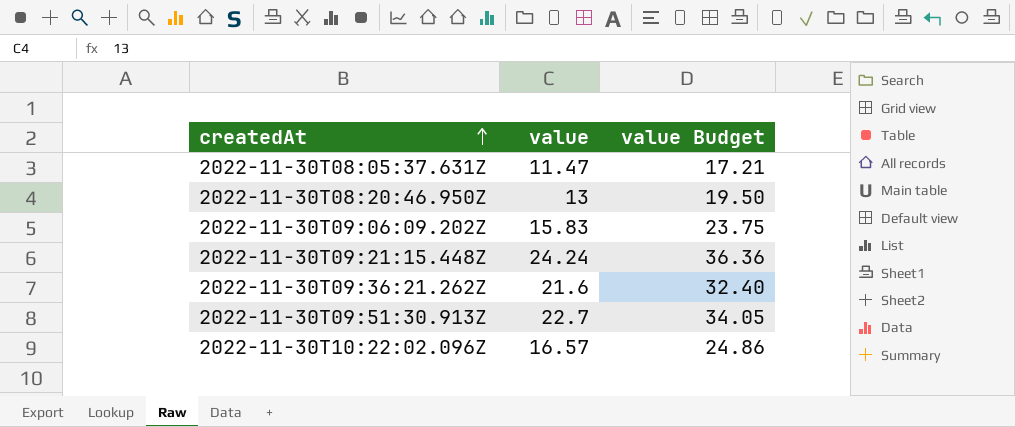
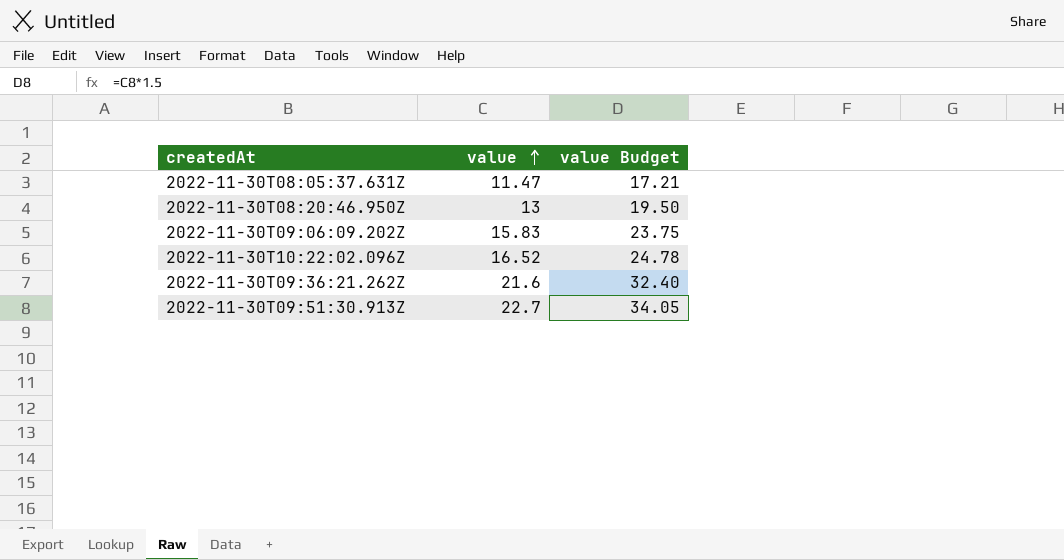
row order: createdAt ascending -> value ascending
row 2022-11-30T09:21:15.448Z: 24.24 | 36.36 -> none
2022-11-30T10:22:02.096Z | value: 16.57 -> 16.52
2022-11-30T10:22:02.096Z | value Budget: 24.86 -> 24.78

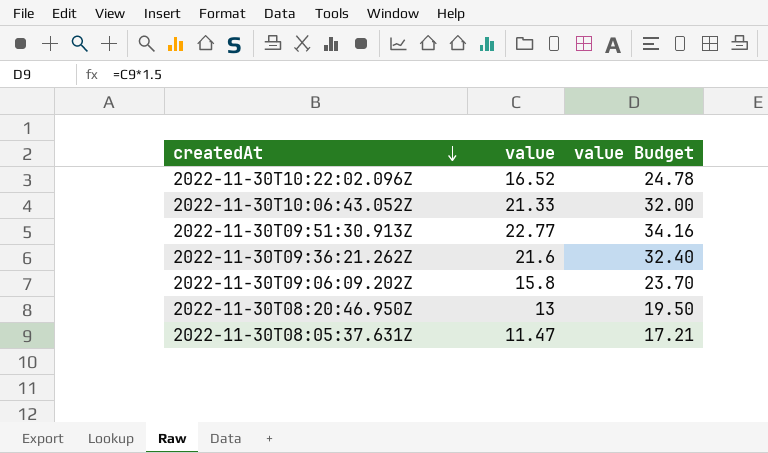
row order: value ascending -> createdAt descending
row 2022-11-30T10:06:43.052Z: none -> 21.33 | 32.00
2022-11-30T09:51:30.913Z | value: 22.7 -> 22.77
2022-11-30T09:51:30.913Z | value Budget: 34.05 -> 34.16
2022-11-30T09:06:09.202Z | value: 15.83 -> 15.8
2022-11-30T09:06:09.202Z | value Budget: 23.75 -> 23.70

